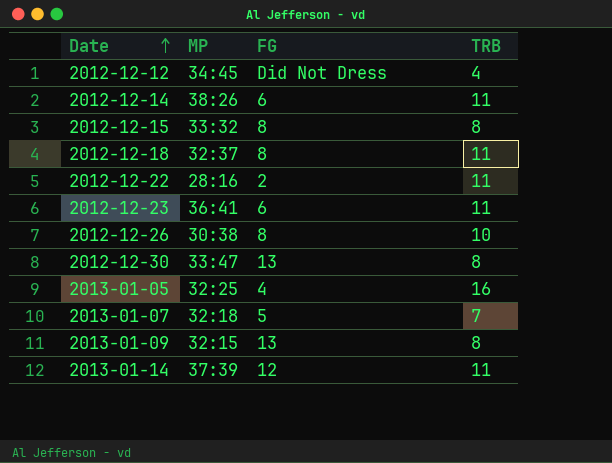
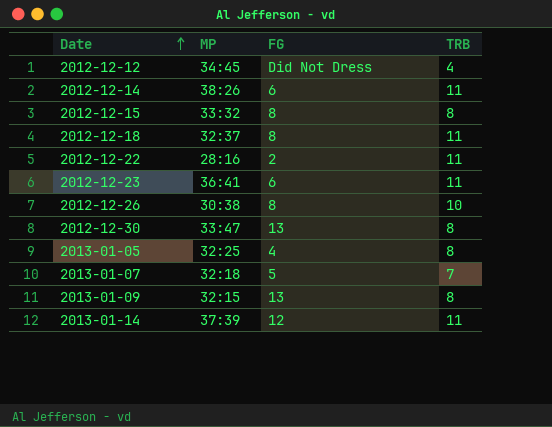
2013-01-05 | TRB: 16 -> 8

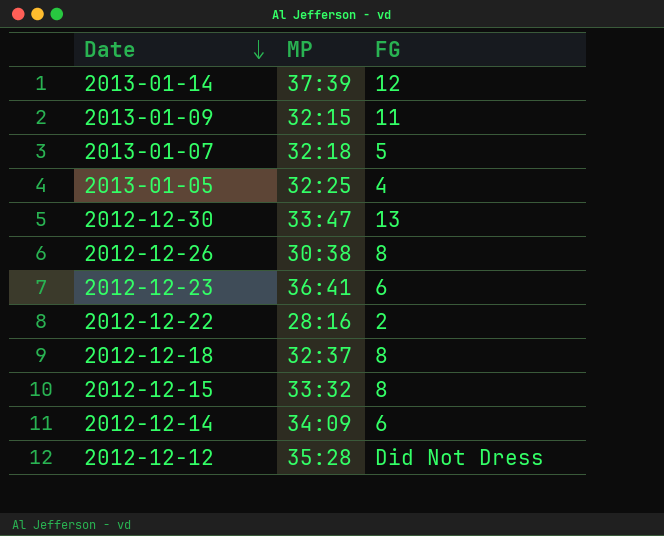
row order: Date ascending -> Date descending
column TRB | position: 4 -> none
2013-01-09 | FG: 13 -> 11
2012-12-14 | MP: 38:26 -> 34:09
2012-12-12 | MP: 34:45 -> 35:28

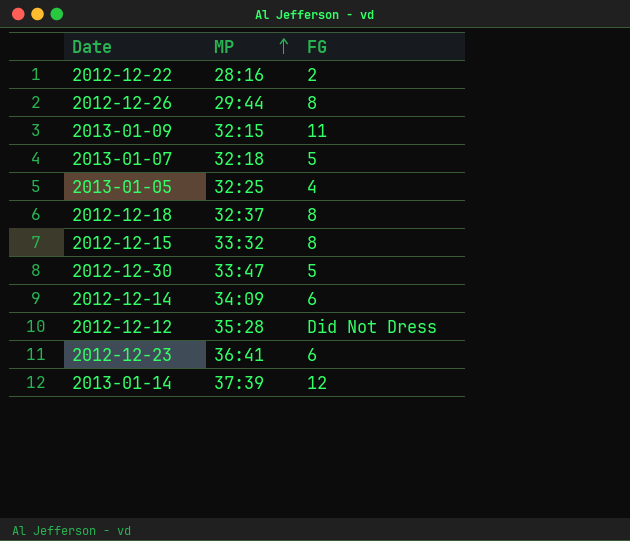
row order: Date descending -> MP ascending
2012-12-26 | MP: 30:38 -> 29:44
2012-12-30 | FG: 13 -> 5

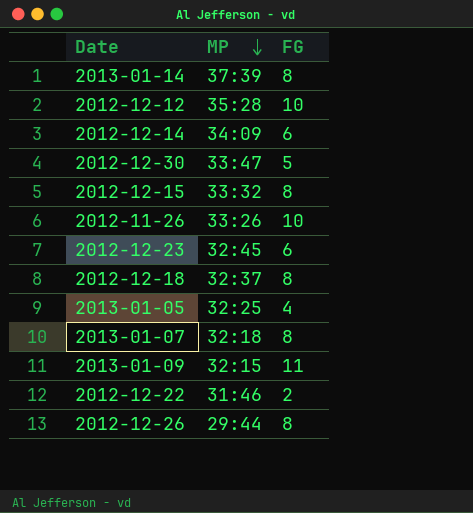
row order: MP ascending -> MP descending
2013-01-14 | FG: 12 -> 8
2012-12-12 | FG: Did Not Dress -> 10
row 2012-11-26: none -> 33:26 | 10
2012-12-23 | MP: 36:41 -> 32:45
2013-01-07 | FG: 5 -> 8
2012-12-22 | MP: 28:16 -> 31:46

